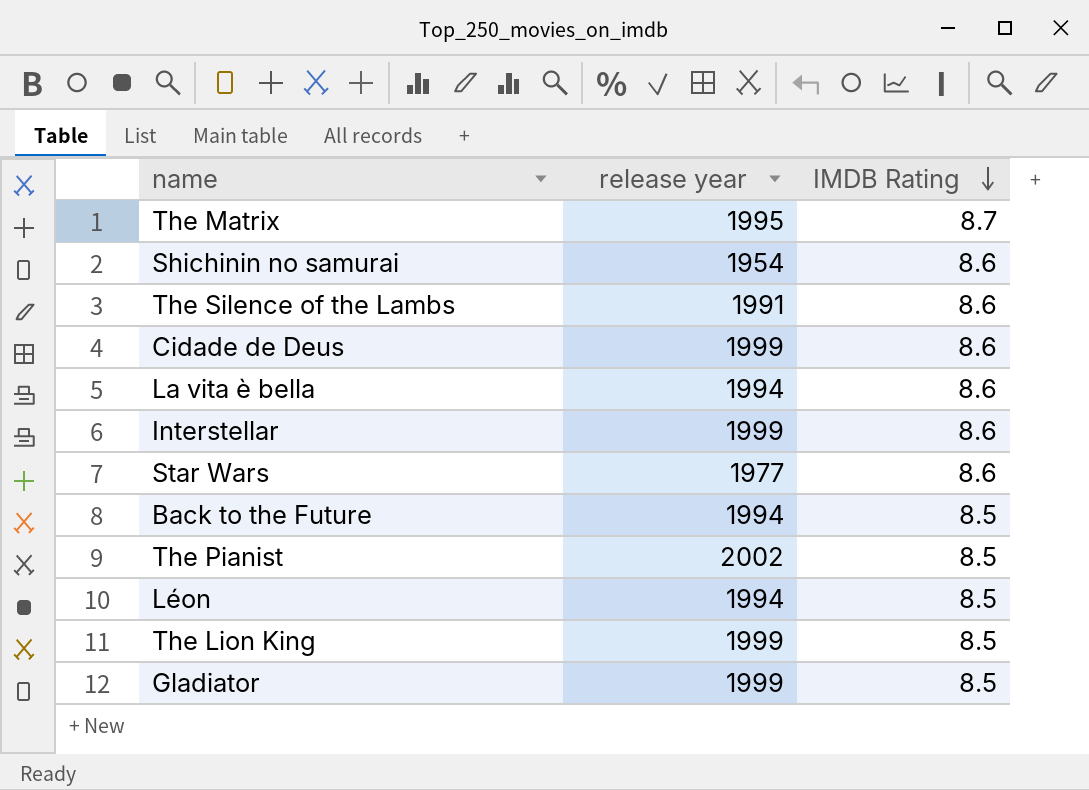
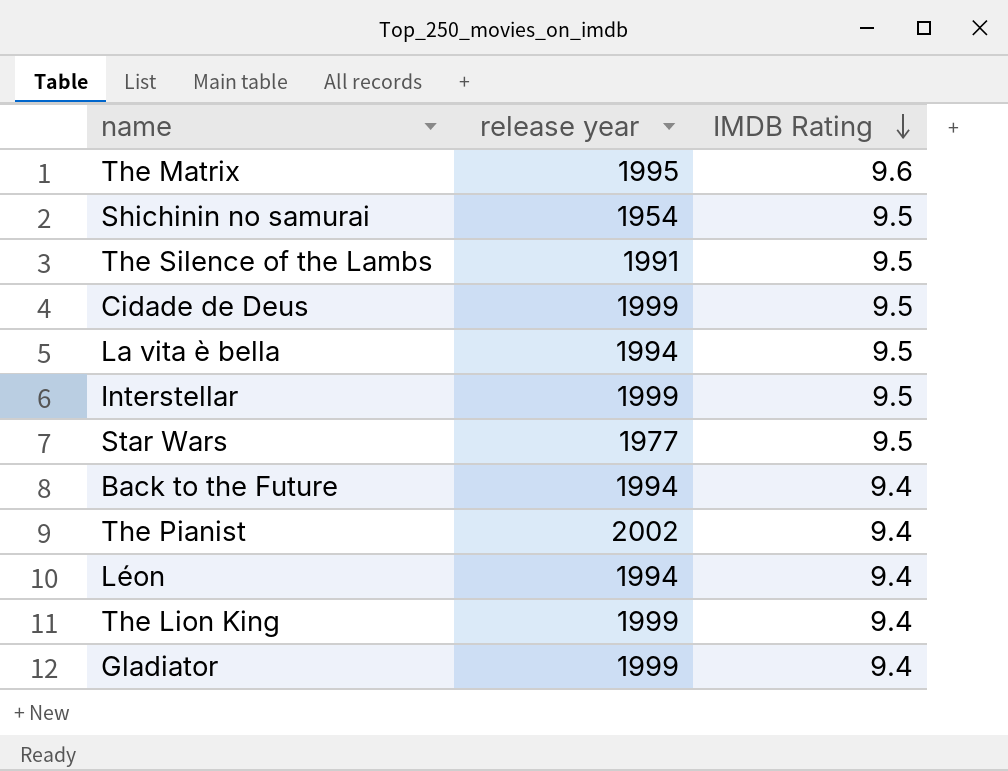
The Matrix | IMDB Rating: 8.7 -> 9.6
Shichinin no samurai | IMDB Rating: 8.6 -> 9.5
The Silence of the Lambs | IMDB Rating: 8.6 -> 9.5
Cidade de Deus | IMDB Rating: 8.6 -> 9.5
La vita è bella | IMDB Rating: 8.6 -> 9.5
Interstellar | IMDB Rating: 8.6 -> 9.5
Star Wars | IMDB Rating: 8.6 -> 9.5
Back to the Future | IMDB Rating: 8.5 -> 9.4
The Pianist | IMDB Rating: 8.5 -> 9.4
Léon | IMDB Rating: 8.5 -> 9.4
The Lion King | IMDB Rating: 8.5 -> 9.4
Gladiator | IMDB Rating: 8.5 -> 9.4

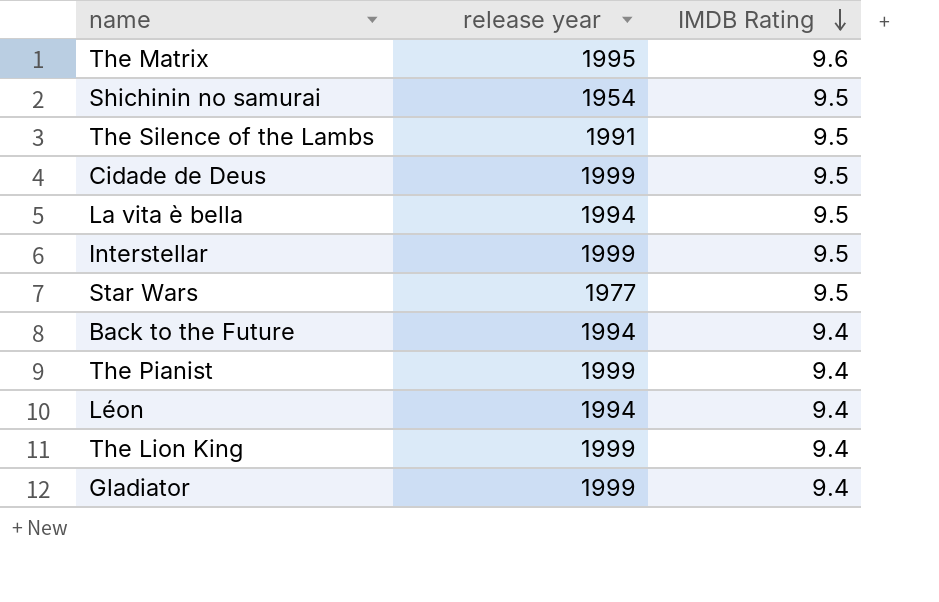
The Pianist | release year: 2002 -> 1999

